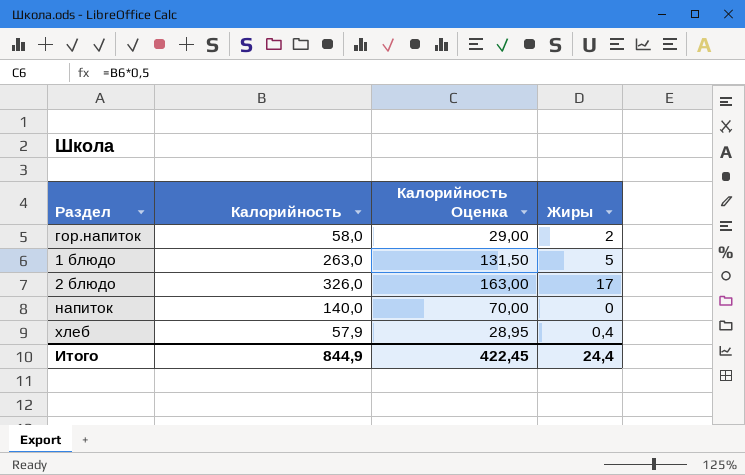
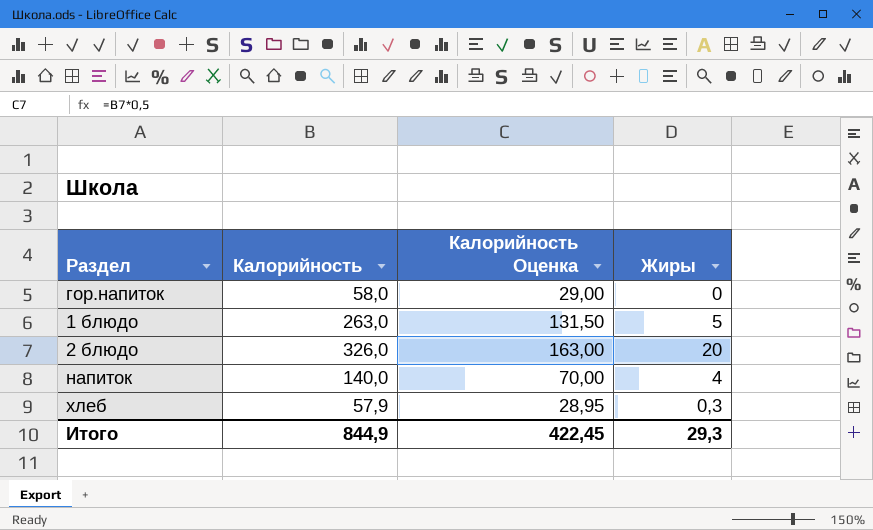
гор.напиток | Жиры: 2 -> 0
2 блюдо | Жиры: 17 -> 20
напиток | Жиры: 0 -> 4
хлеб | Жиры: 0,4 -> 0,3
Итого | Жиры: 24,4 -> 29,3

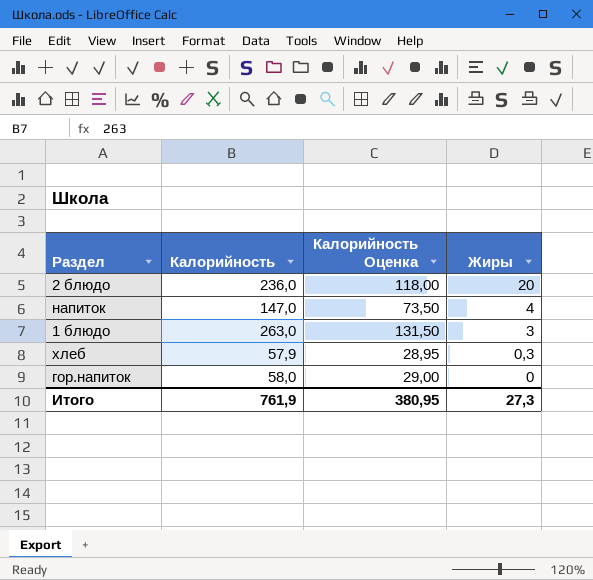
row order: none -> Жиры descending
2 блюдо | Калорийность: 326,0 -> 236,0
2 блюдо | Калорийность Оценка: 163,00 -> 118,00
напиток | Калорийность: 140,0 -> 147,0
напиток | Калорийность Оценка: 70,00 -> 73,50
1 блюдо | Жиры: 5 -> 3
Итого | Калорийность: 844,9 -> 761,9
Итого | Калорийность Оценка: 422,45 -> 380,95
Итого | Жиры: 29,3 -> 27,3

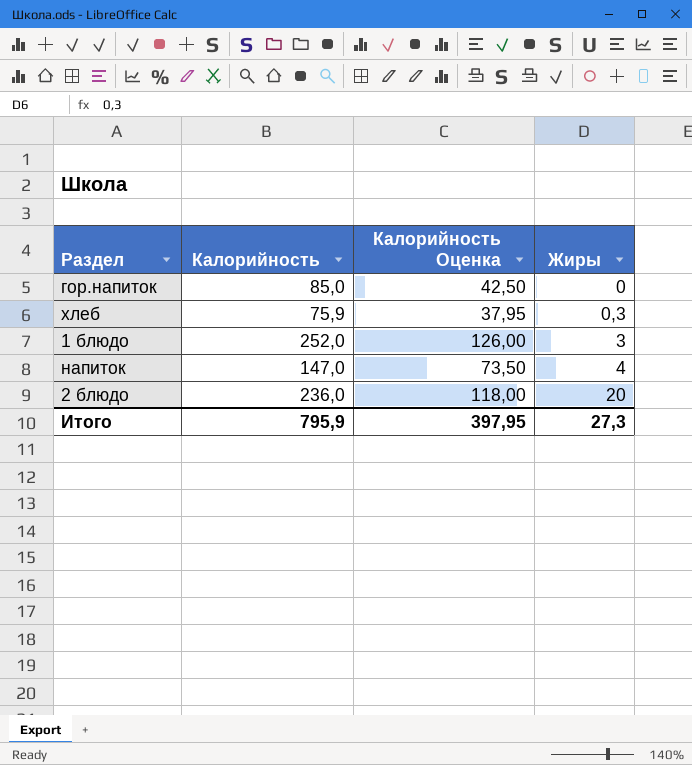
row order: Жиры descending -> Жиры ascending
гор.напиток | Калорийность: 58,0 -> 85,0
гор.напиток | Калорийность Оценка: 29,00 -> 42,50
хлеб | Калорийность: 57,9 -> 75,9
хлеб | Калорийность Оценка: 28,95 -> 37,95
1 блюдо | Калорийность: 263,0 -> 252,0
1 блюдо | Калорийность Оценка: 131,50 -> 126,00
Итого | Калорийность: 761,9 -> 795,9
Итого | Калорийность Оценка: 380,95 -> 397,95

